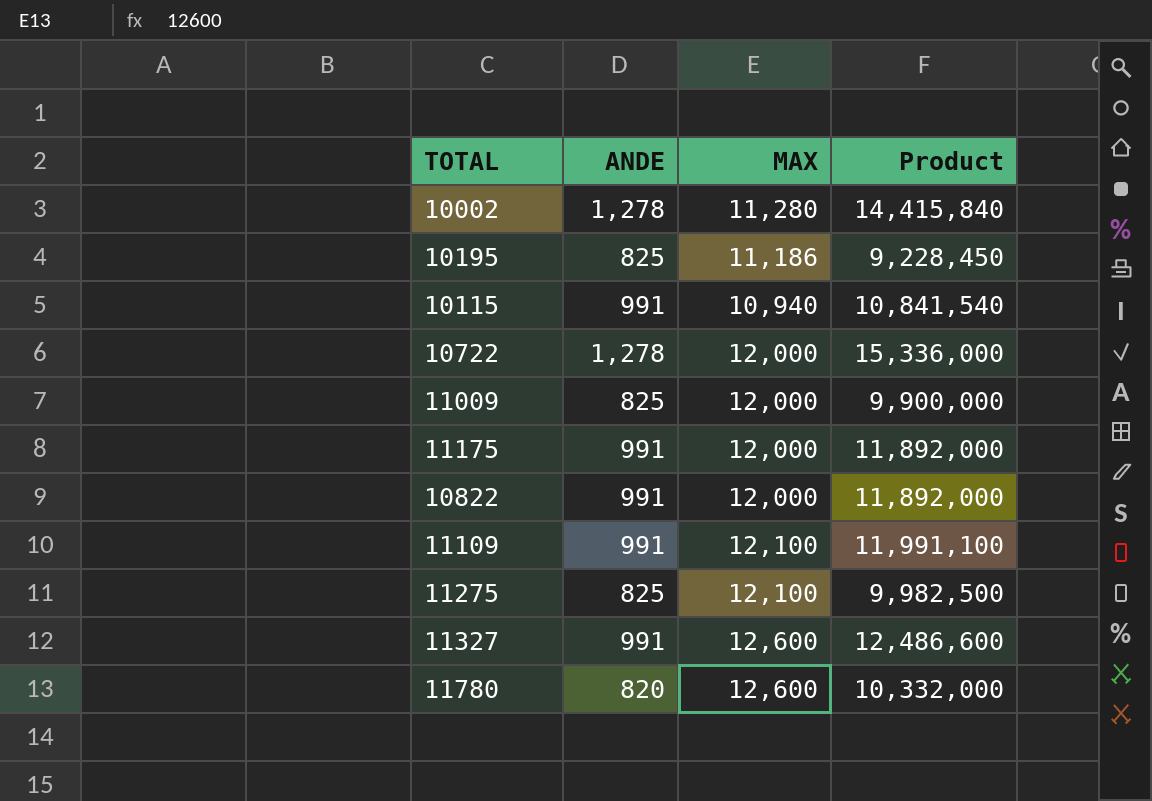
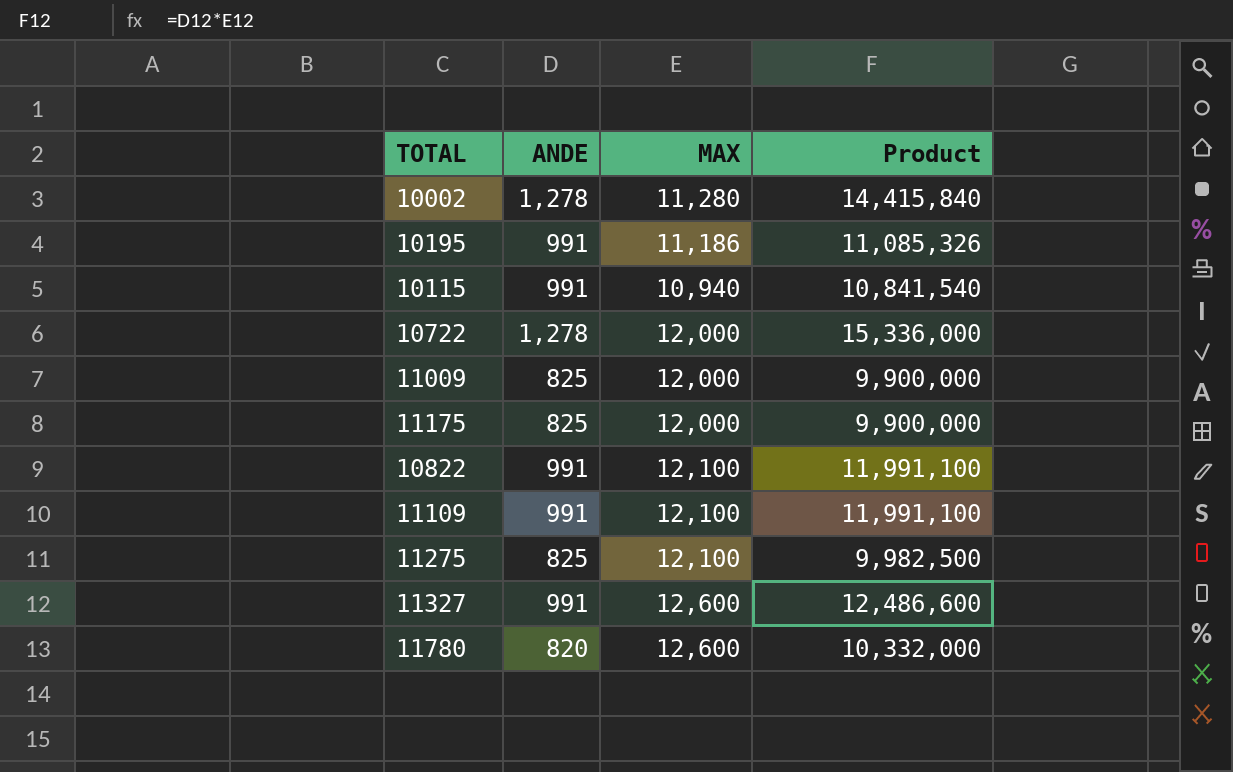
10195 | ANDE: 825 -> 991
10195 | Product: 9,228,450 -> 11,085,326
11175 | ANDE: 991 -> 825
11175 | Product: 11,892,000 -> 9,900,000
10822 | MAX: 12,000 -> 12,100
10822 | Product: 11,892,000 -> 11,991,100

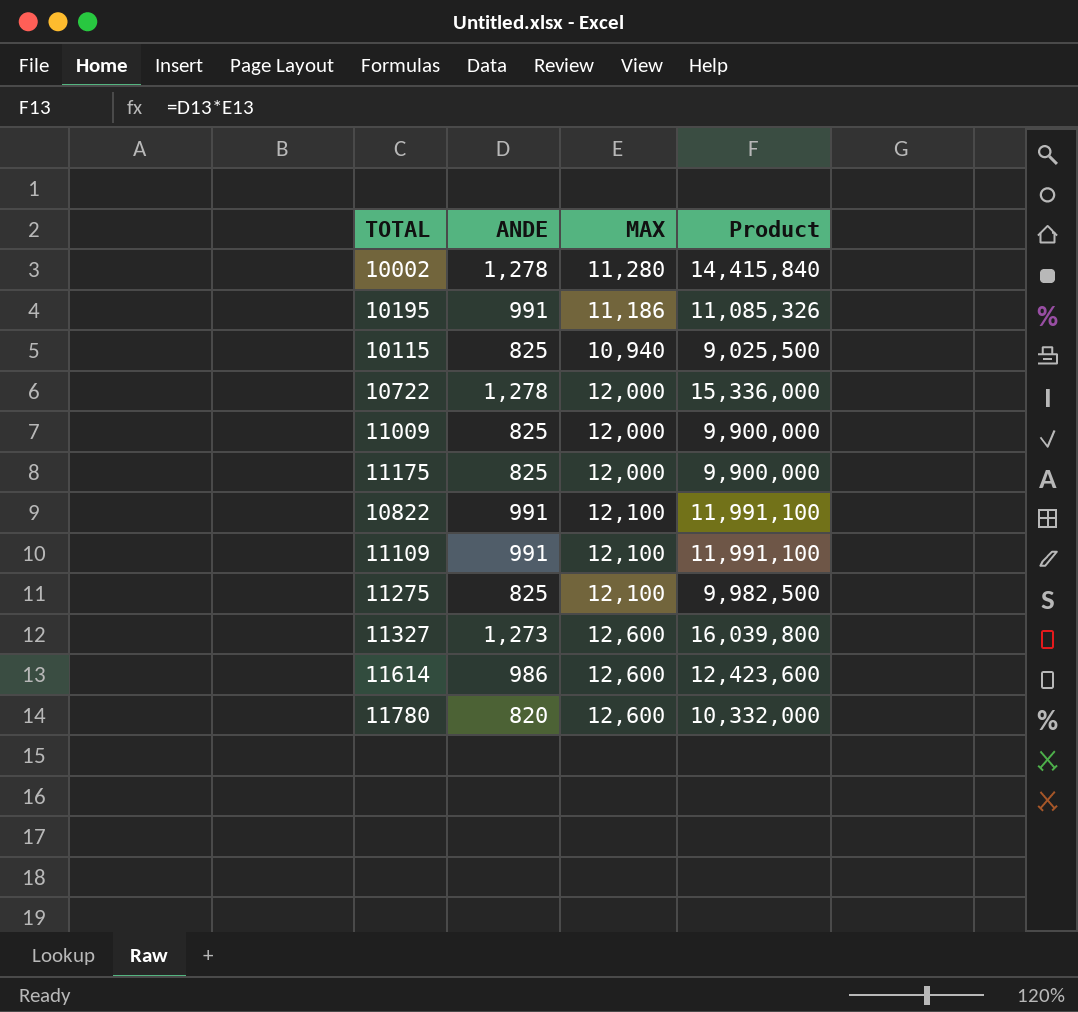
10115 | ANDE: 991 -> 825
10115 | Product: 10,841,540 -> 9,025,500
11327 | ANDE: 991 -> 1,273
11327 | Product: 12,486,600 -> 16,039,800
row 11614: none -> 986 | 12,600 | 12,423,600

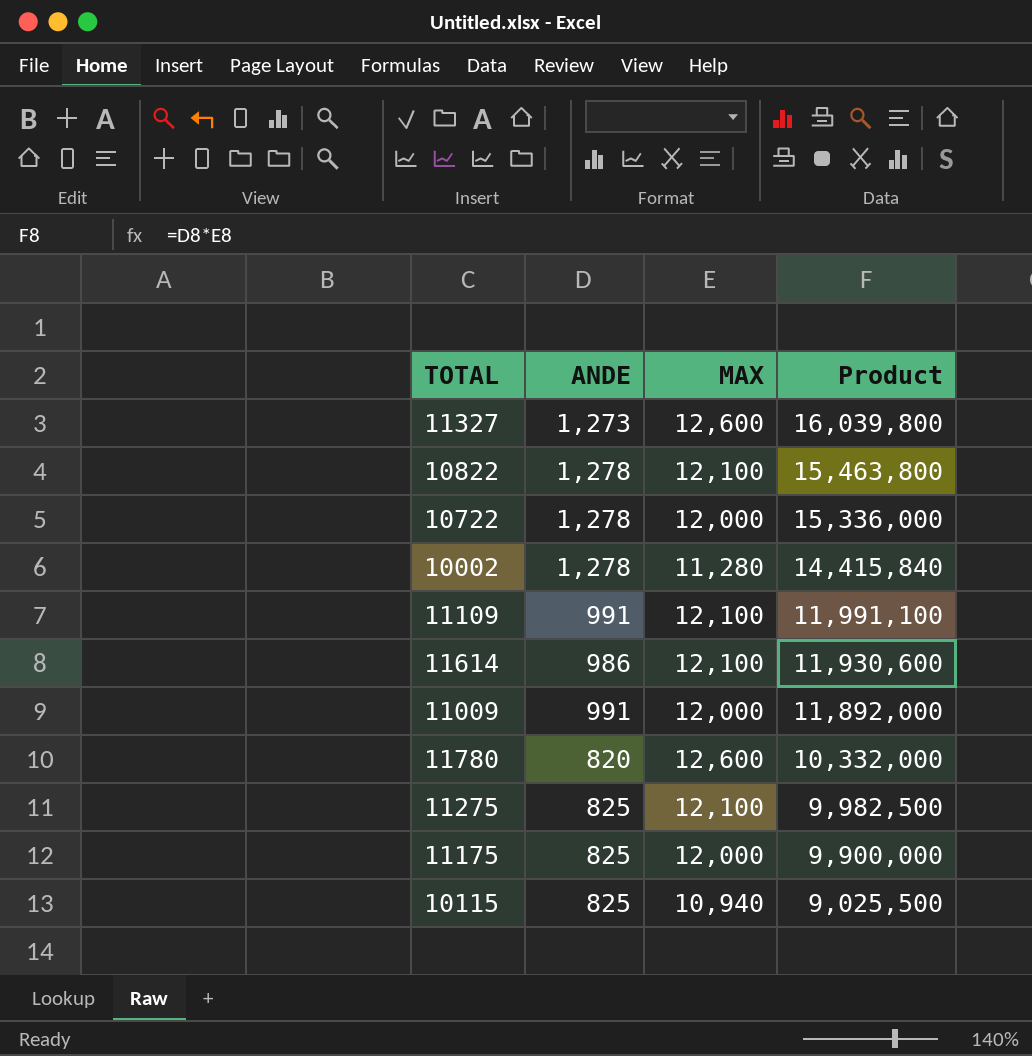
row order: none -> Product descending
row 10195: 991 | 11,186 | 11,085,326 -> none
10822 | ANDE: 991 -> 1,278
10822 | Product: 11,991,100 -> 15,463,800
11614 | MAX: 12,600 -> 12,100
11614 | Product: 12,423,600 -> 11,930,600
11009 | ANDE: 825 -> 991
11009 | Product: 9,900,000 -> 11,892,000

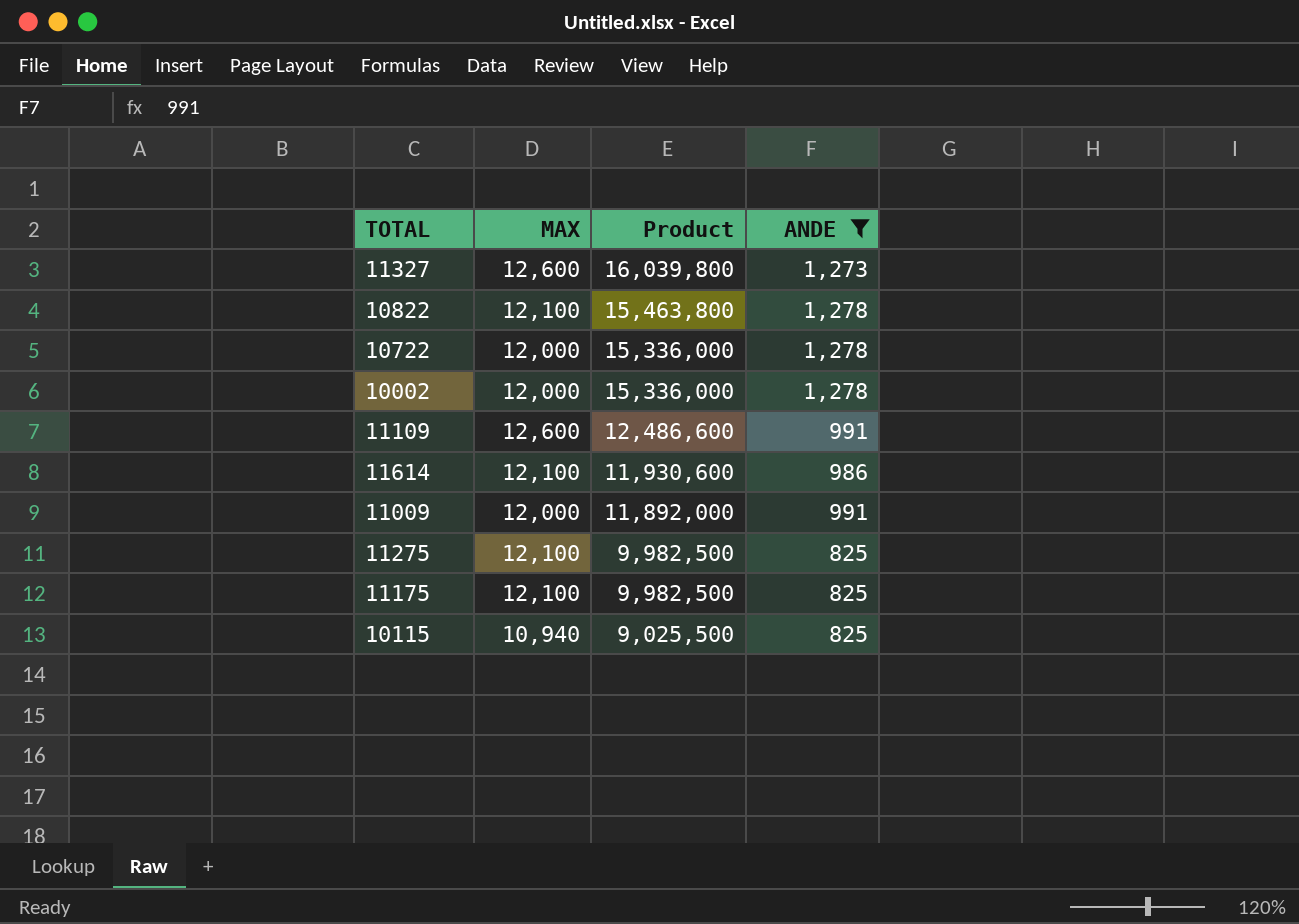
filter: none -> ANDE != 820
column ANDE | position: 2 -> 4
10002 | MAX: 11,280 -> 12,000
10002 | Product: 14,415,840 -> 15,336,000
11109 | MAX: 12,100 -> 12,600
11109 | Product: 11,991,100 -> 12,486,600
11175 | MAX: 12,000 -> 12,100
11175 | Product: 9,900,000 -> 9,982,500

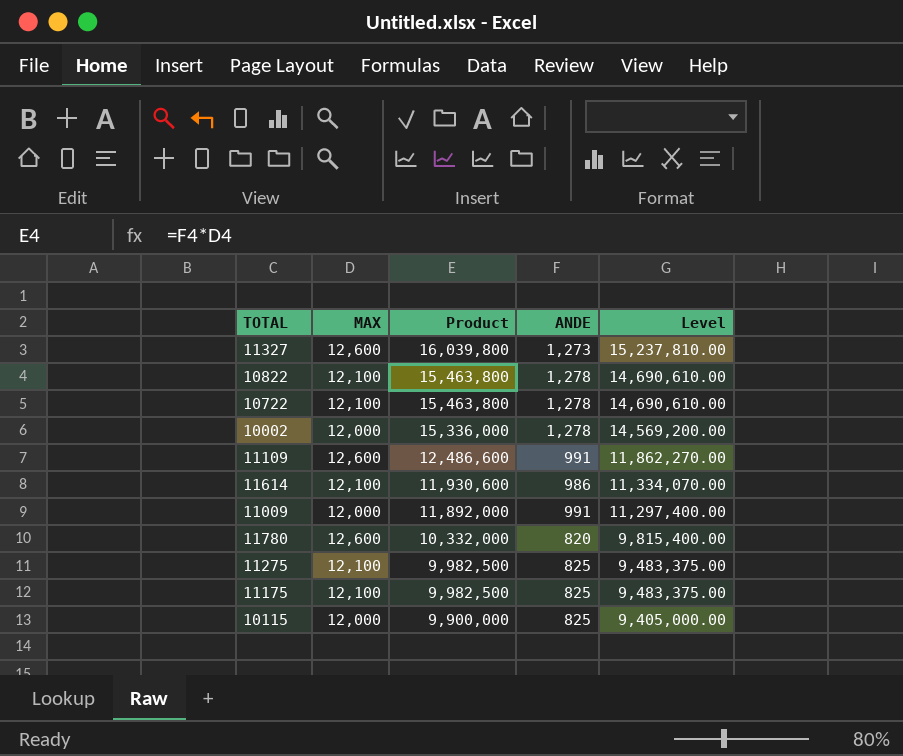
filter: ANDE != 820 -> none
column Level | formula: none -> [Product] * 0.95
10722 | MAX: 12,000 -> 12,100
10722 | Product: 15,336,000 -> 15,463,800
10115 | MAX: 10,940 -> 12,000
10115 | Product: 9,025,500 -> 9,900,000

